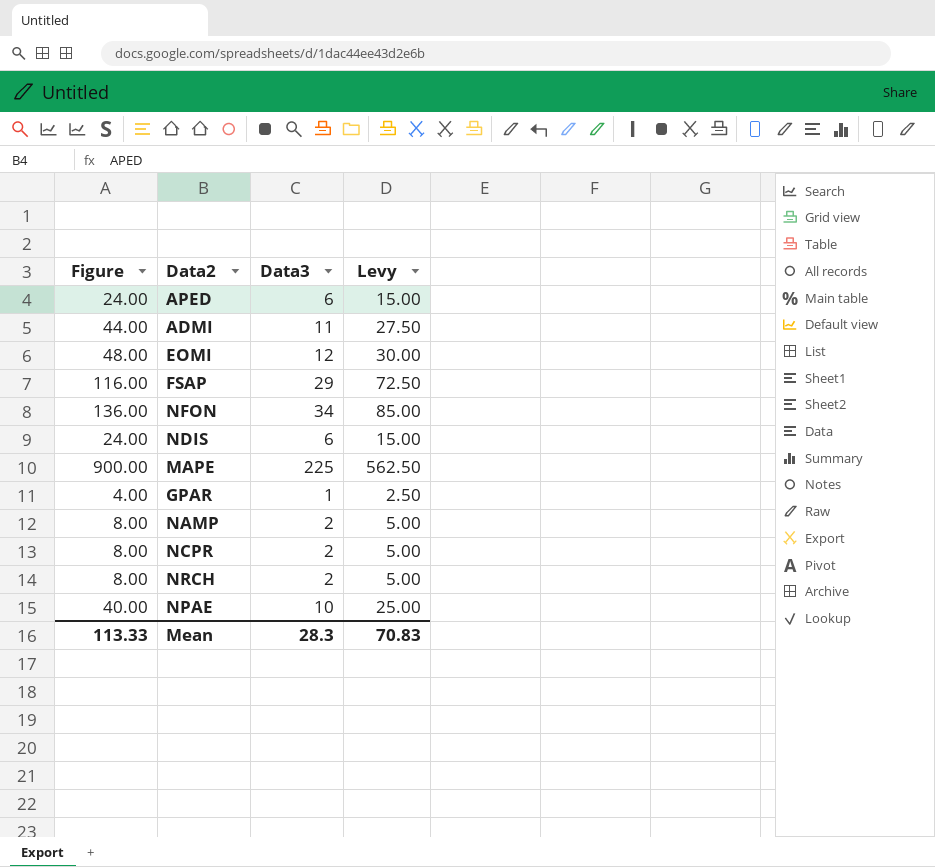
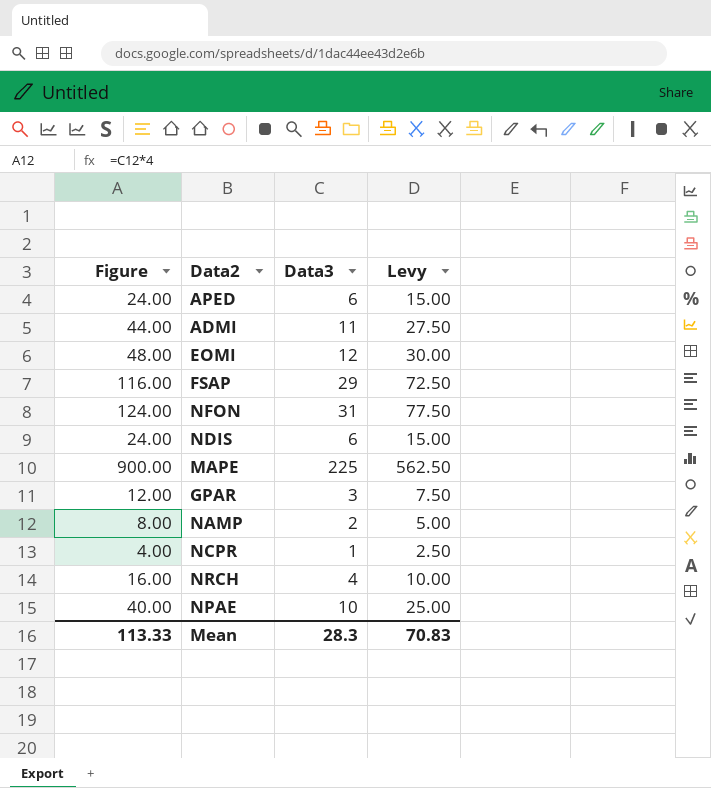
NFON | Figure: 136.00 -> 124.00
NFON | Data3: 34 -> 31
NFON | Levy: 85.00 -> 77.50
GPAR | Figure: 4.00 -> 12.00
GPAR | Data3: 1 -> 3
GPAR | Levy: 2.50 -> 7.50
NCPR | Figure: 8.00 -> 4.00
NCPR | Data3: 2 -> 1
NCPR | Levy: 5.00 -> 2.50
NRCH | Figure: 8.00 -> 16.00
NRCH | Data3: 2 -> 4
NRCH | Levy: 5.00 -> 10.00

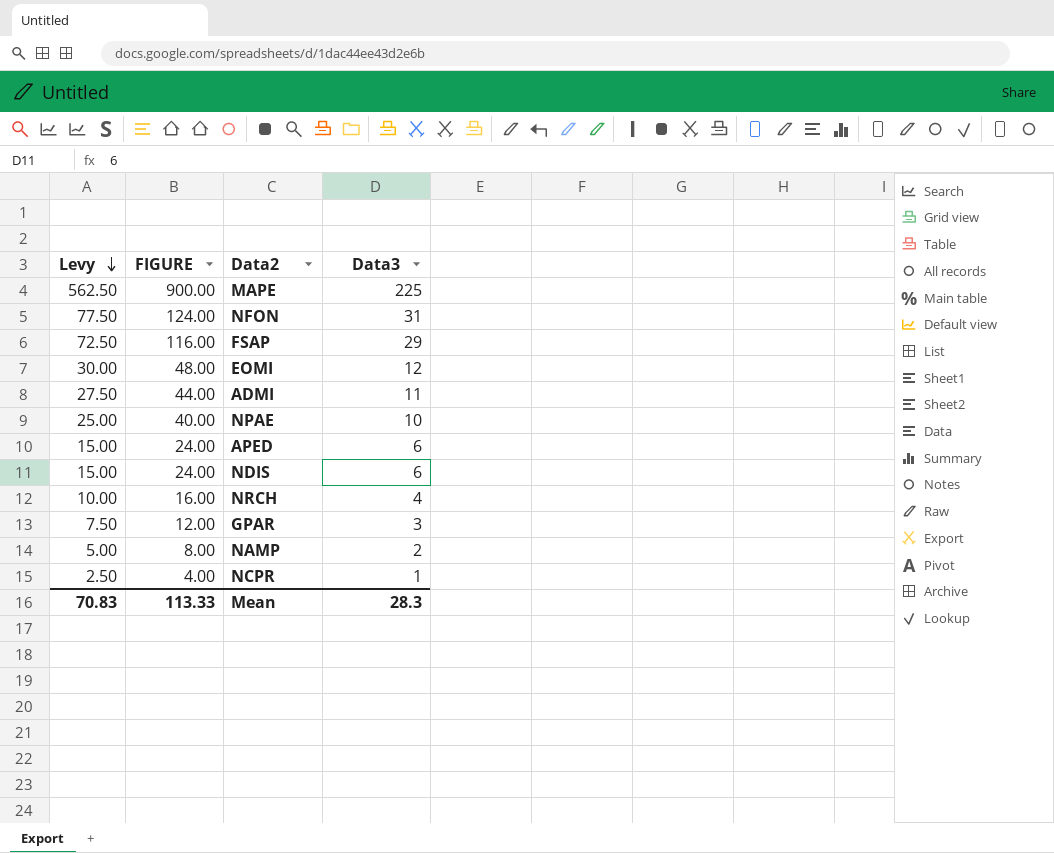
row order: none -> Levy descending
column Levy | position: 4 -> 1
column name: Figure -> FIGURE

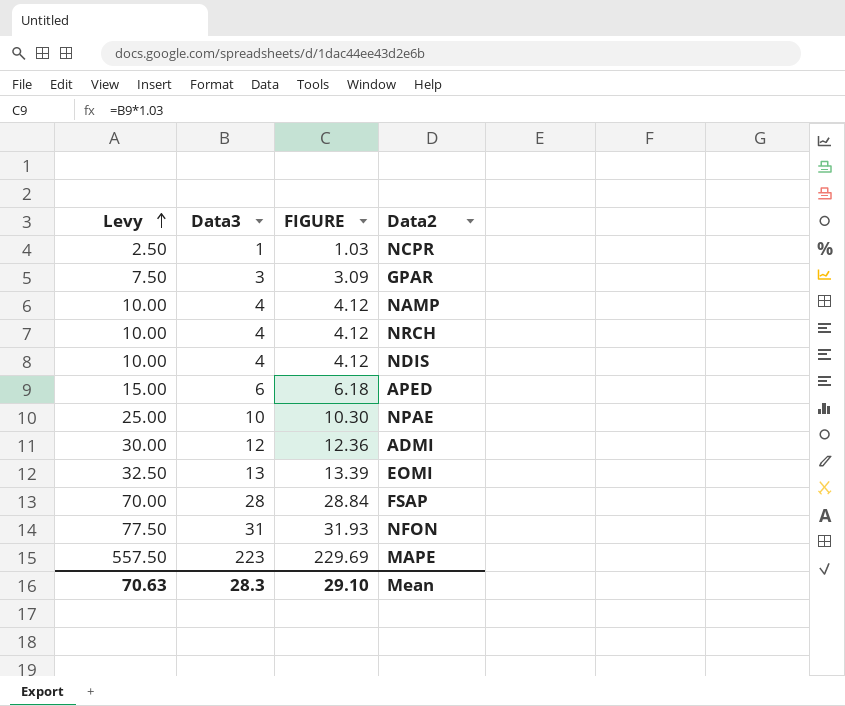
row order: Levy descending -> Levy ascending
column Data3 | position: 4 -> 2
column FIGURE | formula: [Data3] * 4 -> [Data3] * 1.03
NAMP | Levy: 5.00 -> 10.00
NAMP | Data3: 2 -> 4
NDIS | Levy: 15.00 -> 10.00
NDIS | Data3: 6 -> 4
ADMI | Levy: 27.50 -> 30.00
ADMI | Data3: 11 -> 12
EOMI | Levy: 30.00 -> 32.50
EOMI | Data3: 12 -> 13
FSAP | Levy: 72.50 -> 70.00
FSAP | Data3: 29 -> 28
MAPE | Levy: 562.50 -> 557.50
MAPE | Data3: 225 -> 223
Mean | Levy: 70.83 -> 70.63
Mean | FIGURE: 113.33 -> 29.10

